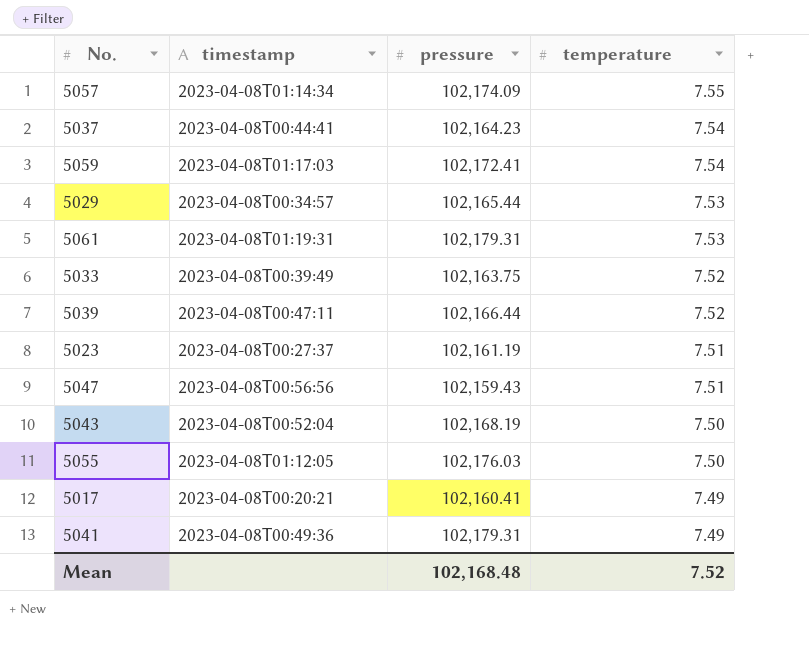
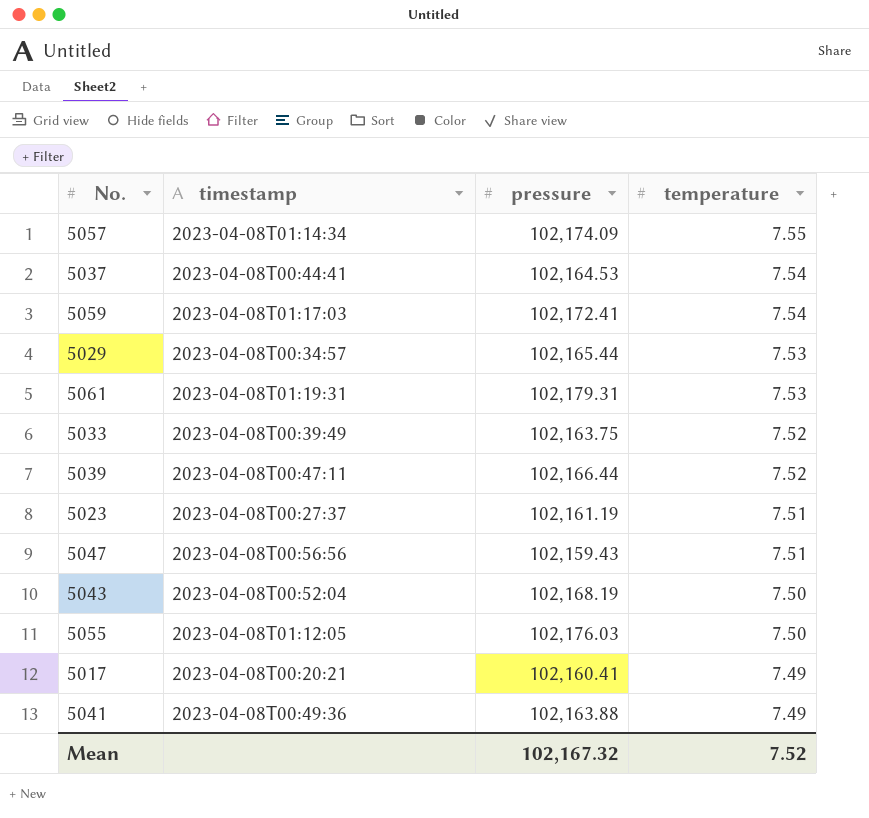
5037 | pressure: 102,164.23 -> 102,164.53
5041 | pressure: 102,179.31 -> 102,163.88
Mean | pressure: 102,168.48 -> 102,167.32

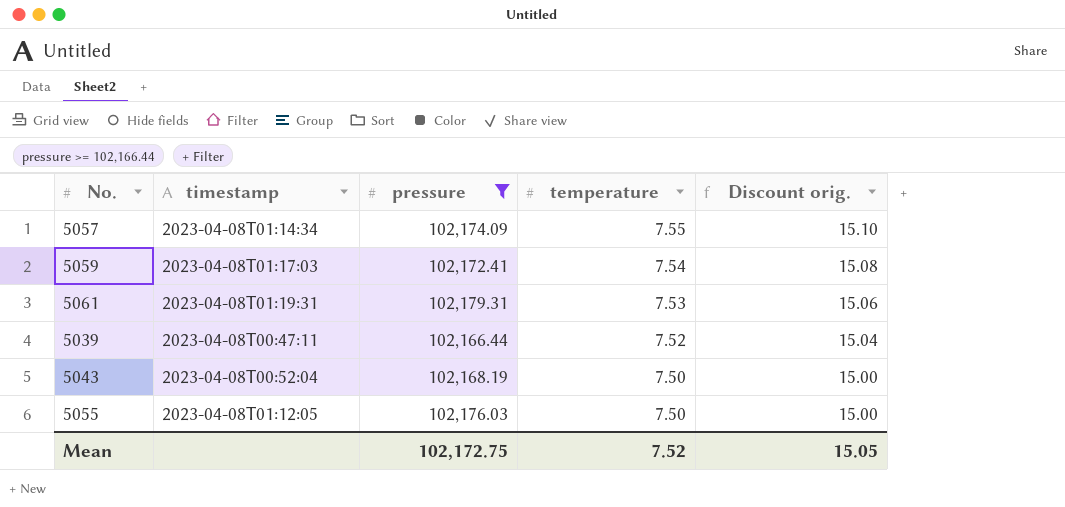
filter: none -> pressure >= 102,166.44
column Discount orig. | formula: none -> [temperature] * 2
Mean | pressure: 102,167.32 -> 102,172.75

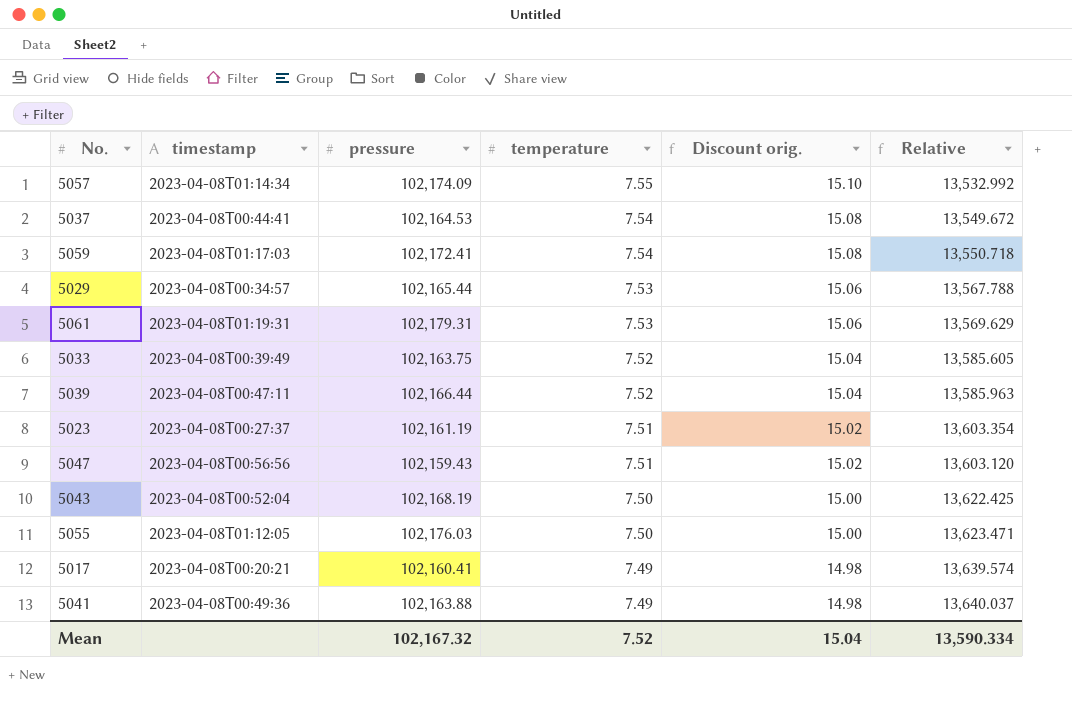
filter: pressure >= 102,166.44 -> none
column Relative | formula: none -> [pressure] / [temperature]
Mean | pressure: 102,172.75 -> 102,167.32
Mean | Discount orig.: 15.05 -> 15.04

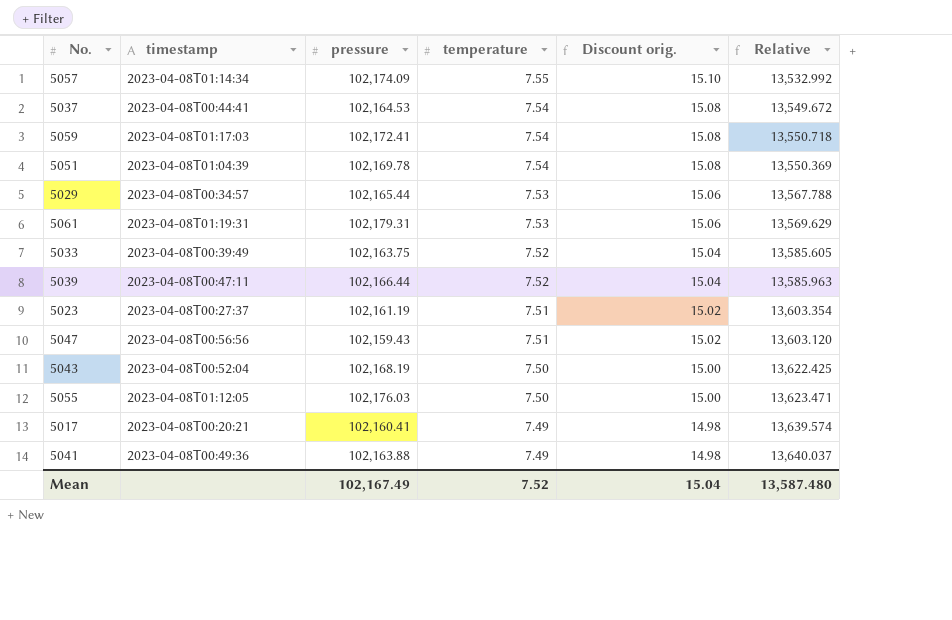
row 5051: none -> 2023-04-08T01:04:39 | 102,169.78 | 7.54 | 15.08 | 13,550.369
Mean | pressure: 102,167.32 -> 102,167.49
Mean | Relative: 13,590.334 -> 13,587.480

